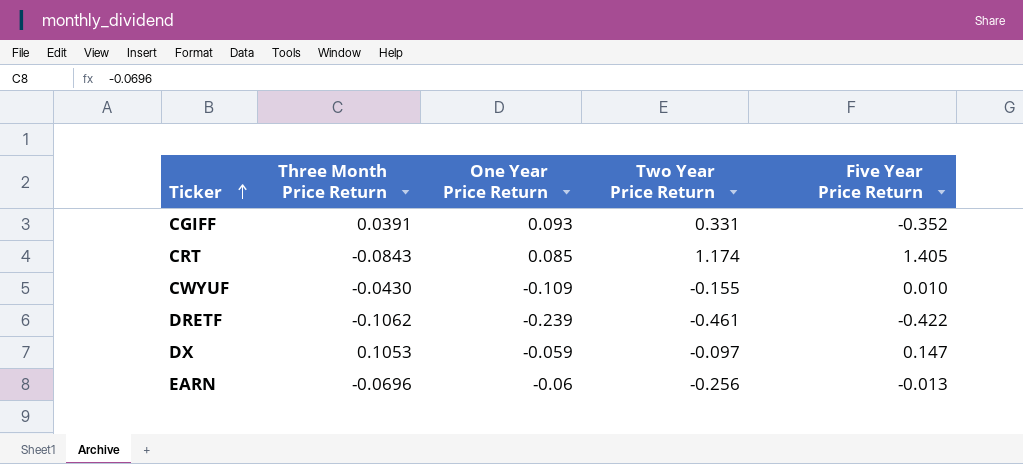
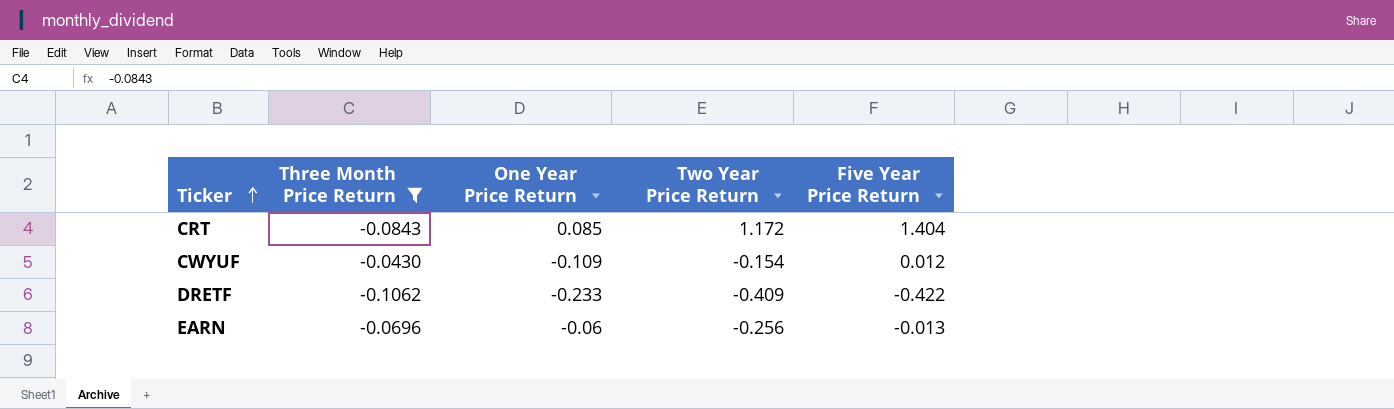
filter: none -> Three Month Price Return <= -0.0430
CRT | Two Year Price Return: 1.174 -> 1.172
CRT | Five Year Price Return: 1.405 -> 1.404
CWYUF | Two Year Price Return: -0.155 -> -0.154
CWYUF | Five Year Price Return: 0.010 -> 0.012
DRETF | One Year Price Return: -0.239 -> -0.233
DRETF | Two Year Price Return: -0.461 -> -0.409

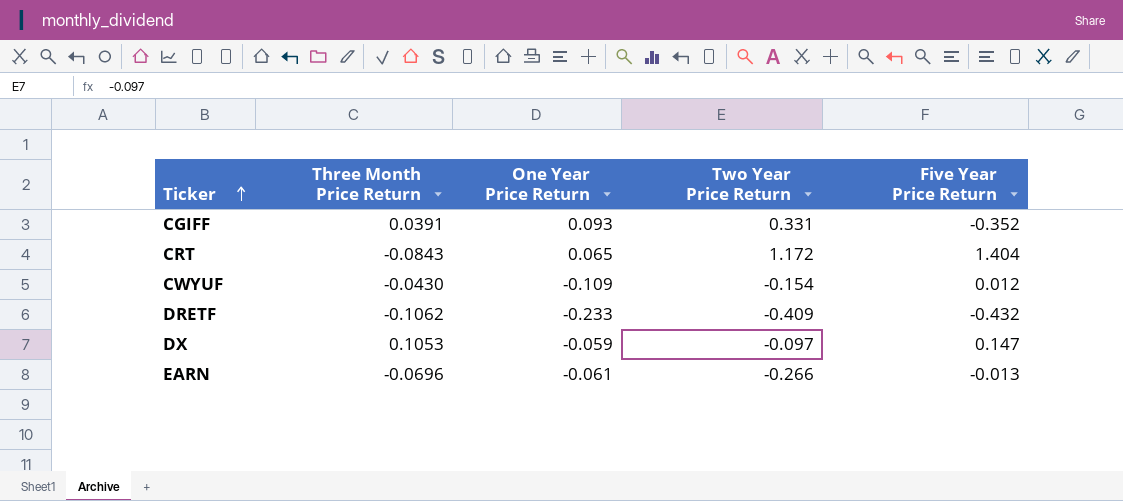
filter: Three Month Price Return <= -0.0430 -> none
CRT | One Year Price Return: 0.085 -> 0.065
DRETF | Five Year Price Return: -0.422 -> -0.432
EARN | One Year Price Return: -0.06 -> -0.061
EARN | Two Year Price Return: -0.256 -> -0.266

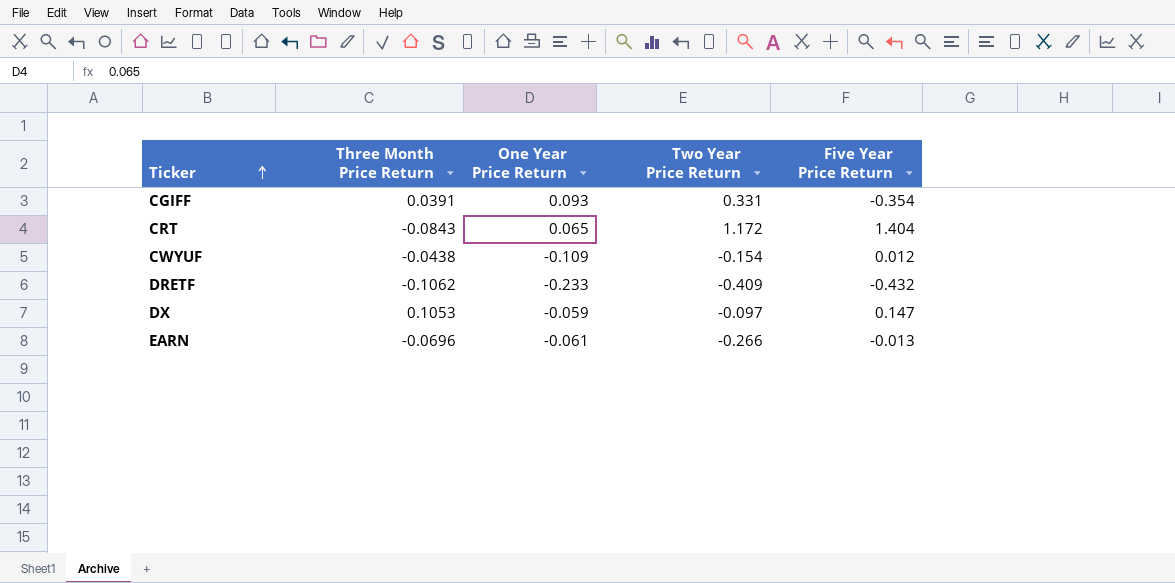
CGIFF | Five Year Price Return: -0.352 -> -0.354
CWYUF | Three Month Price Return: -0.0430 -> -0.0438

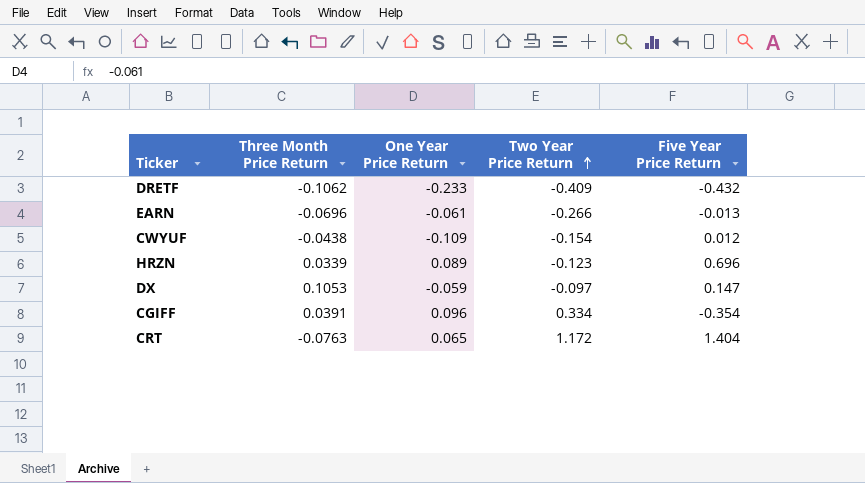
row order: Ticker ascending -> Two Year Price Return ascending
row HRZN: none -> 0.0339 | 0.089 | -0.123 | 0.696
CGIFF | One Year Price Return: 0.093 -> 0.096
CGIFF | Two Year Price Return: 0.331 -> 0.334
CRT | Three Month Price Return: -0.0843 -> -0.0763

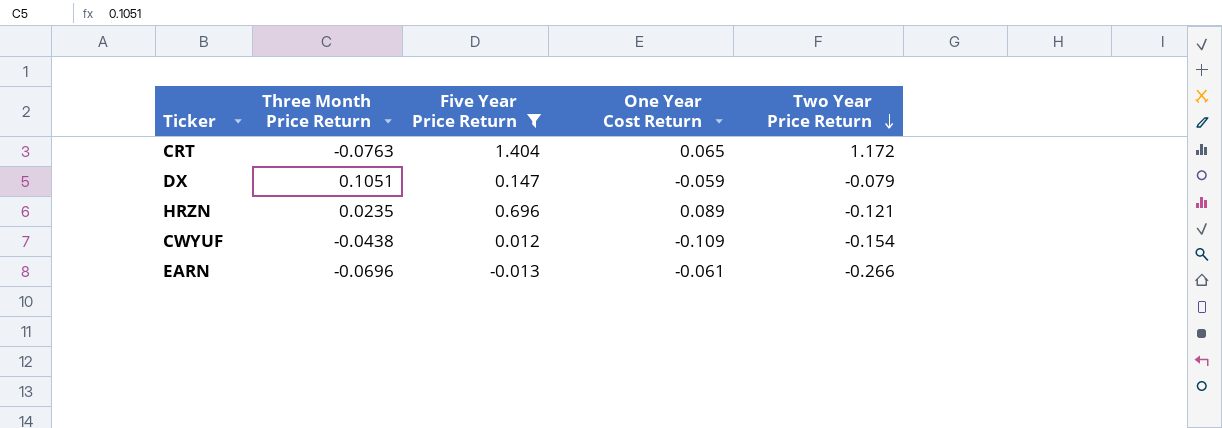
filter: none -> Five Year Price Return >= -0.013
row order: Two Year Price Return ascending -> Two Year Price Return descending
column Five Year Price Return | position: 5 -> 3
column name: One Year Price Return -> One Year Cost Return
DX | Three Month Price Return: 0.1053 -> 0.1051
DX | Two Year Price Return: -0.097 -> -0.079
HRZN | Three Month Price Return: 0.0339 -> 0.0235
HRZN | Two Year Price Return: -0.123 -> -0.121

